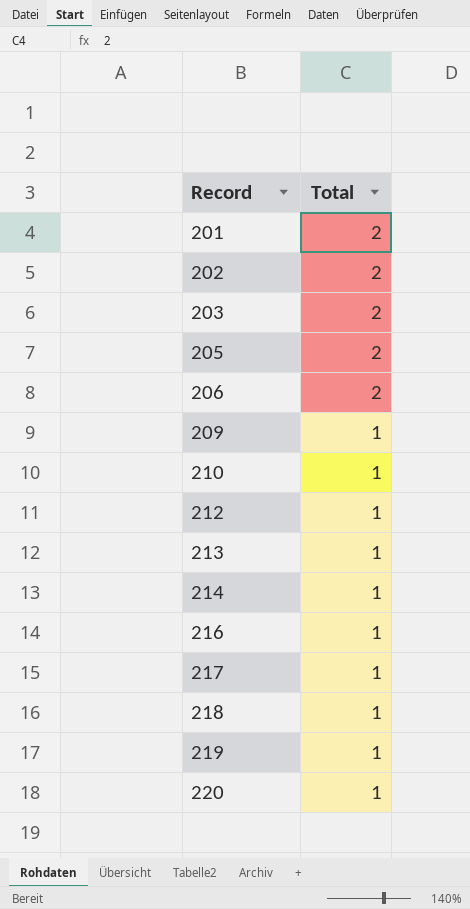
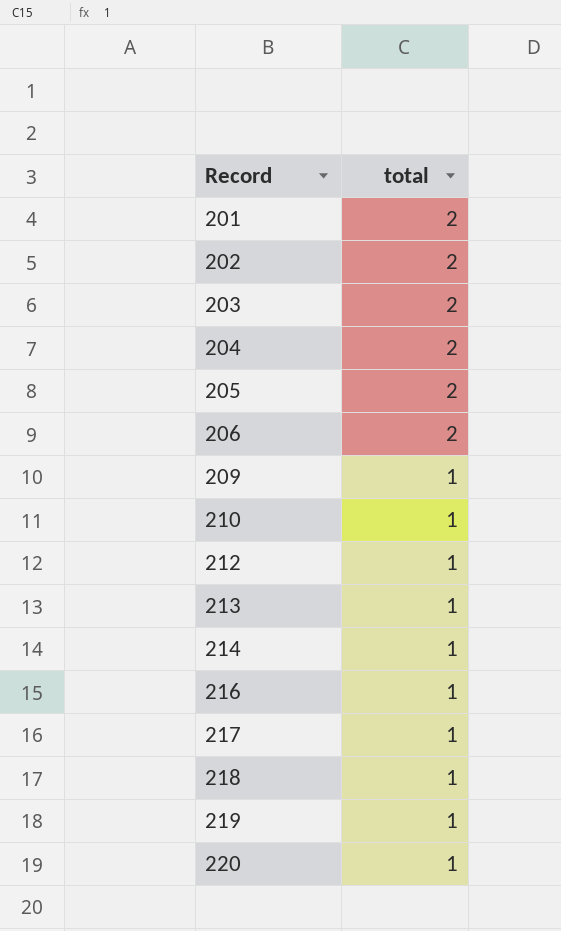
column name: Total -> total
row 204: none -> 2

